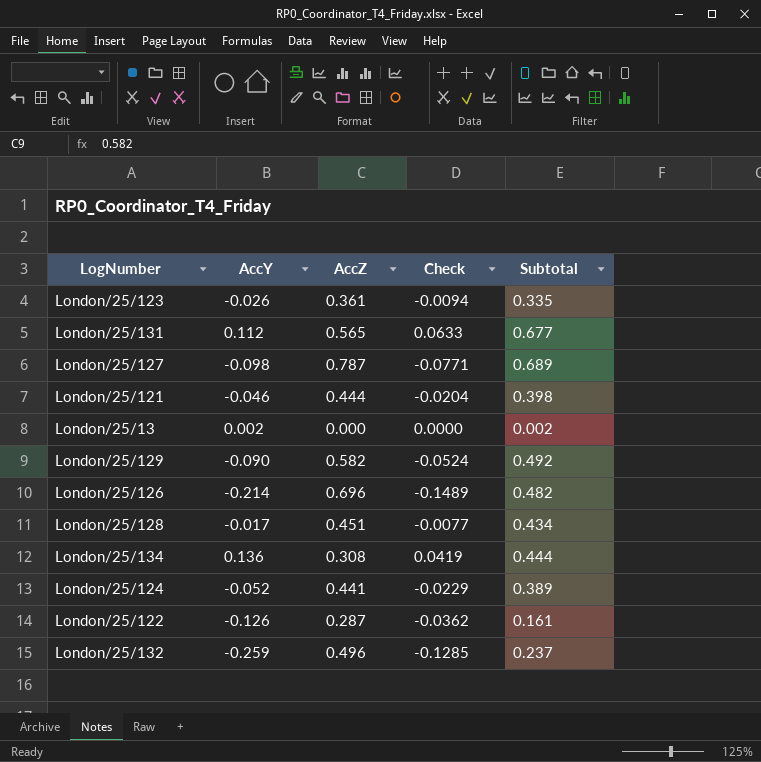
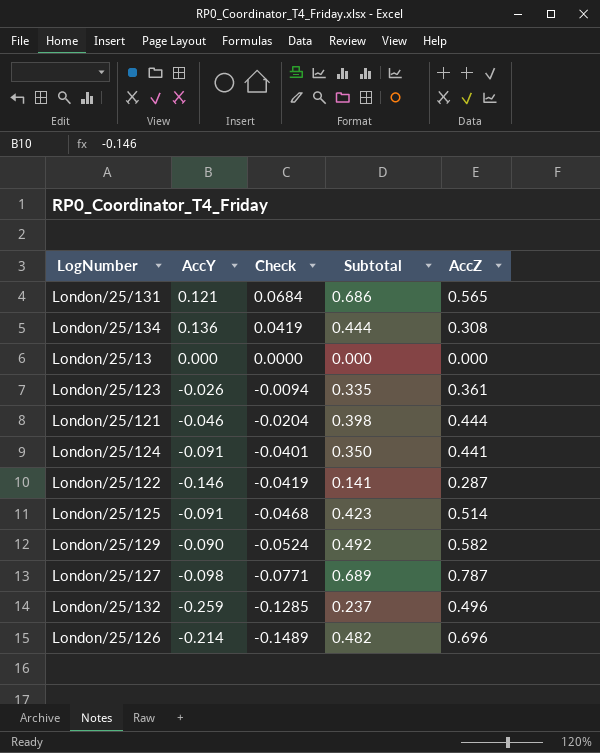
row order: none -> Check descending
column AccZ | position: 3 -> 5
row London/25/128: -0.017 | 0.451 | -0.0077 | 0.434 -> none
London/25/131 | AccY: 0.112 -> 0.121
London/25/131 | Check: 0.0633 -> 0.0684
London/25/131 | Subtotal: 0.677 -> 0.686
London/25/13 | AccY: 0.002 -> 0.000
London/25/13 | Subtotal: 0.002 -> 0.000
London/25/124 | AccY: -0.052 -> -0.091
London/25/124 | Check: -0.0229 -> -0.0401
London/25/124 | Subtotal: 0.389 -> 0.350
London/25/122 | AccY: -0.126 -> -0.146
London/25/122 | Check: -0.0362 -> -0.0419
London/25/122 | Subtotal: 0.161 -> 0.141
row London/25/125: none -> -0.091 | -0.0468 | 0.423 | 0.514

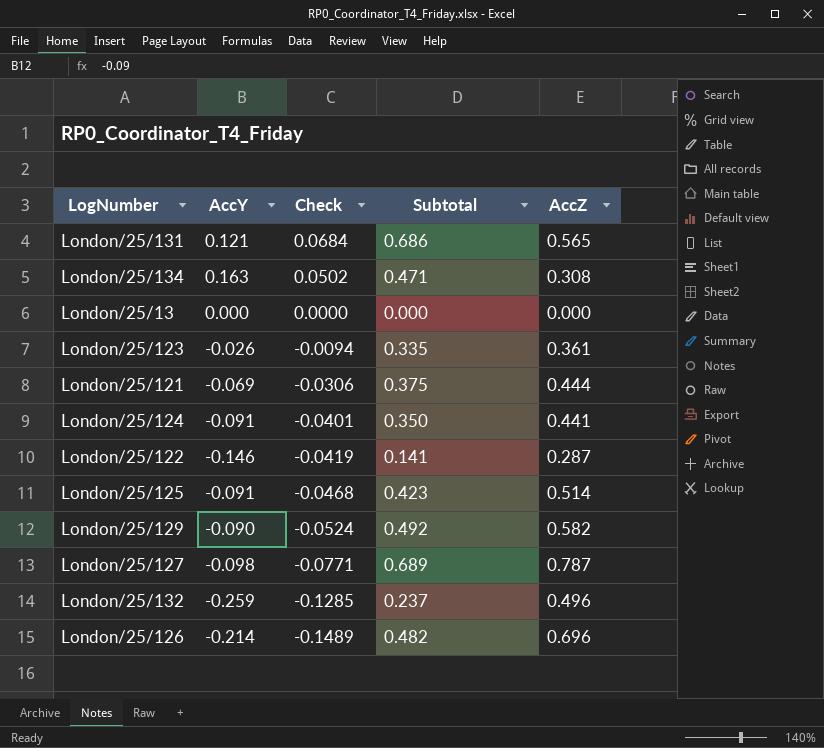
London/25/134 | AccY: 0.136 -> 0.163
London/25/134 | Check: 0.0419 -> 0.0502
London/25/134 | Subtotal: 0.444 -> 0.471
London/25/121 | AccY: -0.046 -> -0.069
London/25/121 | Check: -0.0204 -> -0.0306
London/25/121 | Subtotal: 0.398 -> 0.375

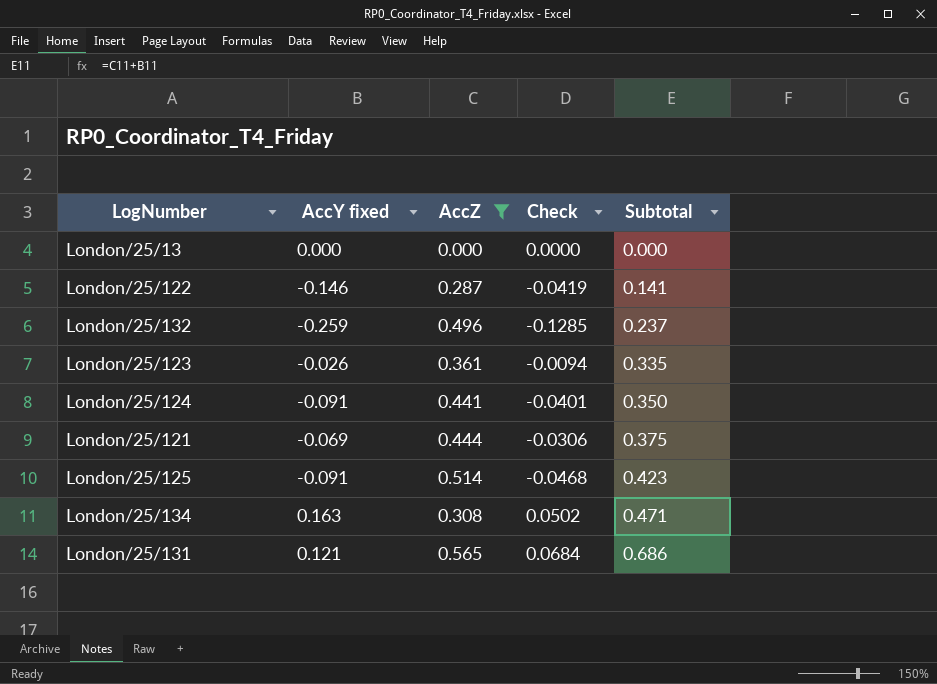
filter: none -> AccZ <= 0.565
row order: Check descending -> Subtotal ascending
column name: AccY -> AccY fixed
column AccZ | position: 5 -> 3

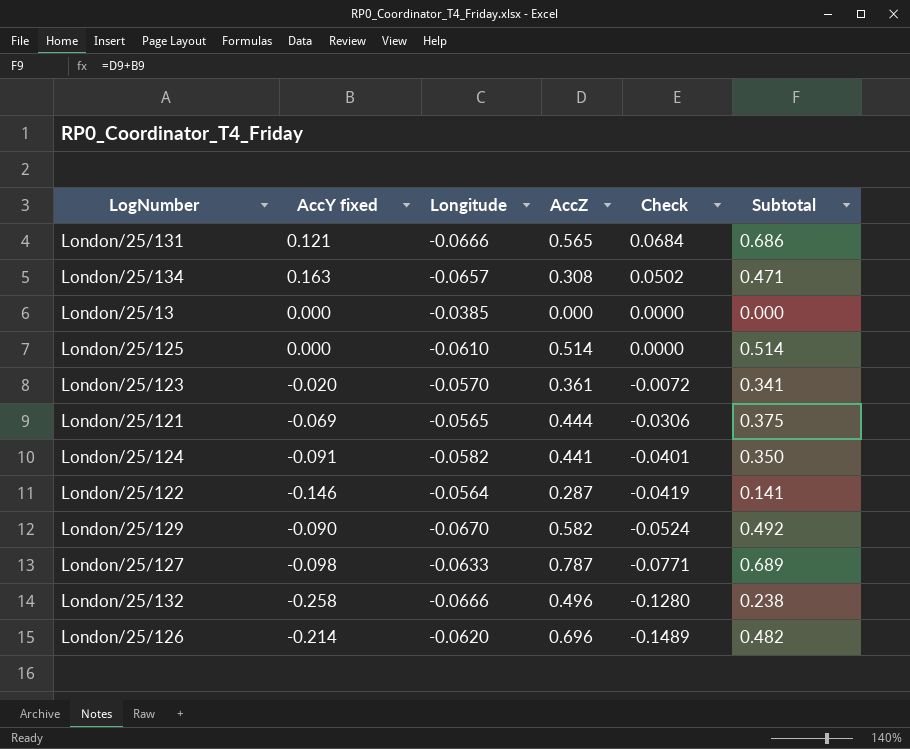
filter: AccZ <= 0.565 -> none
row order: Subtotal ascending -> Check descending
column Longitude | position: none -> 3
London/25/125 | AccY fixed: -0.091 -> 0.000
London/25/125 | Check: -0.0468 -> 0.0000
London/25/125 | Subtotal: 0.423 -> 0.514
London/25/123 | AccY fixed: -0.026 -> -0.020
London/25/123 | Check: -0.0094 -> -0.0072
London/25/123 | Subtotal: 0.335 -> 0.341
London/25/132 | AccY fixed: -0.259 -> -0.258
London/25/132 | Check: -0.1285 -> -0.1280
London/25/132 | Subtotal: 0.237 -> 0.238

